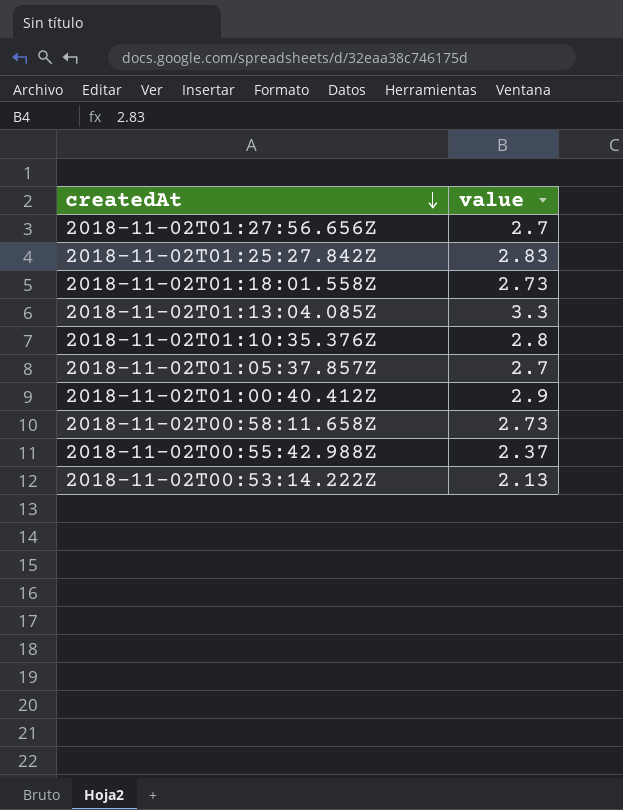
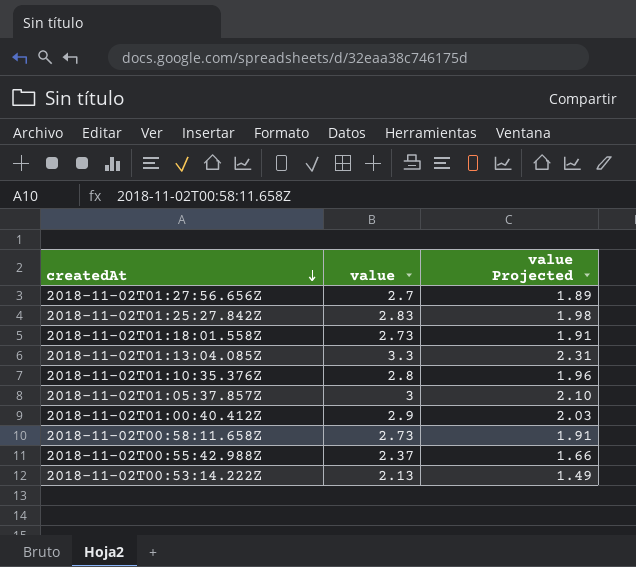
column value Projected | formula: none -> [value] * 0.7
2018-11-02T01:05:37.857Z | value: 2.7 -> 3

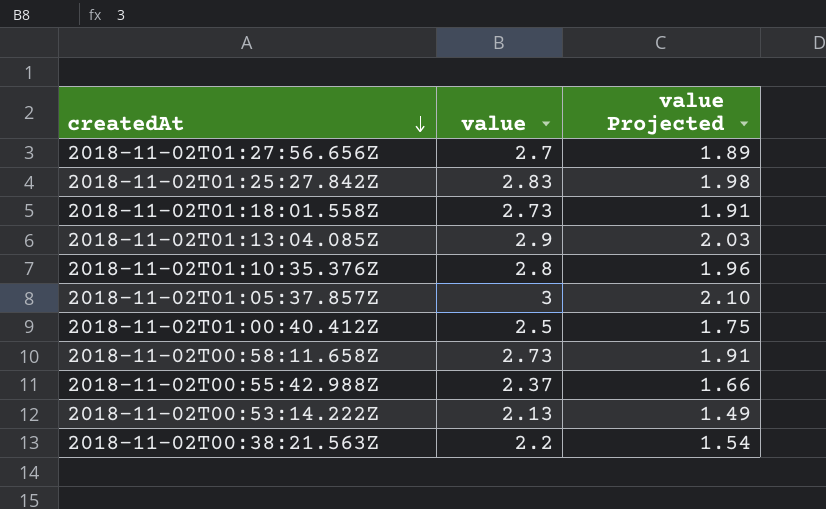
2018-11-02T01:13:04.085Z | value: 3.3 -> 2.9
2018-11-02T01:13:04.085Z | value Projected: 2.31 -> 2.03
2018-11-02T01:00:40.412Z | value: 2.9 -> 2.5
2018-11-02T01:00:40.412Z | value Projected: 2.03 -> 1.75
row 2018-11-02T00:38:21.563Z: none -> 2.2 | 1.54

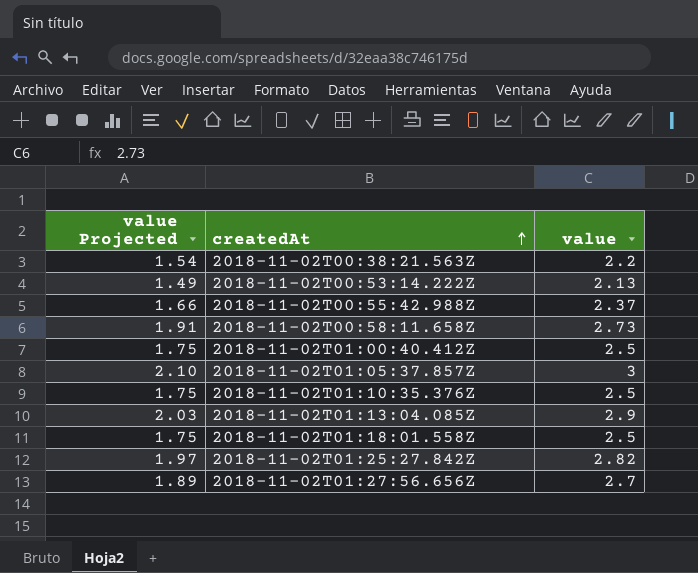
row order: createdAt descending -> createdAt ascending
column value Projected | position: 3 -> 1
2018-11-02T01:10:35.376Z | value Projected: 1.96 -> 1.75
2018-11-02T01:10:35.376Z | value: 2.8 -> 2.5
2018-11-02T01:18:01.558Z | value Projected: 1.91 -> 1.75
2018-11-02T01:18:01.558Z | value: 2.73 -> 2.5
2018-11-02T01:25:27.842Z | value Projected: 1.98 -> 1.97
2018-11-02T01:25:27.842Z | value: 2.83 -> 2.82

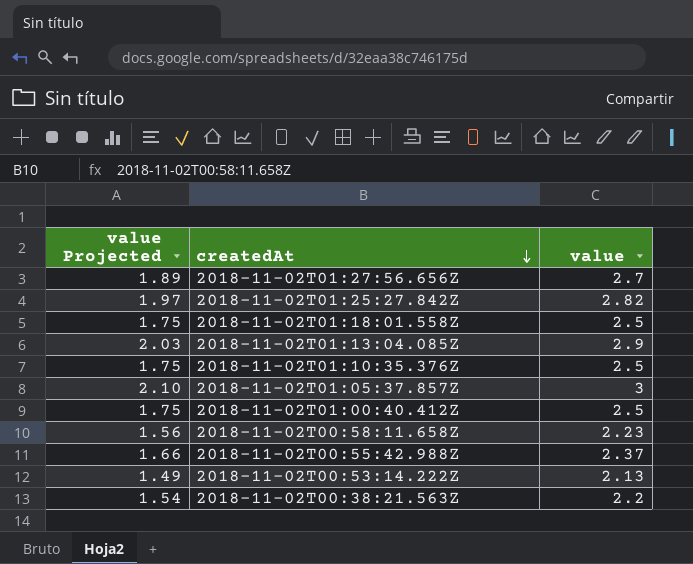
row order: createdAt ascending -> createdAt descending
2018-11-02T00:58:11.658Z | value Projected: 1.91 -> 1.56
2018-11-02T00:58:11.658Z | value: 2.73 -> 2.23

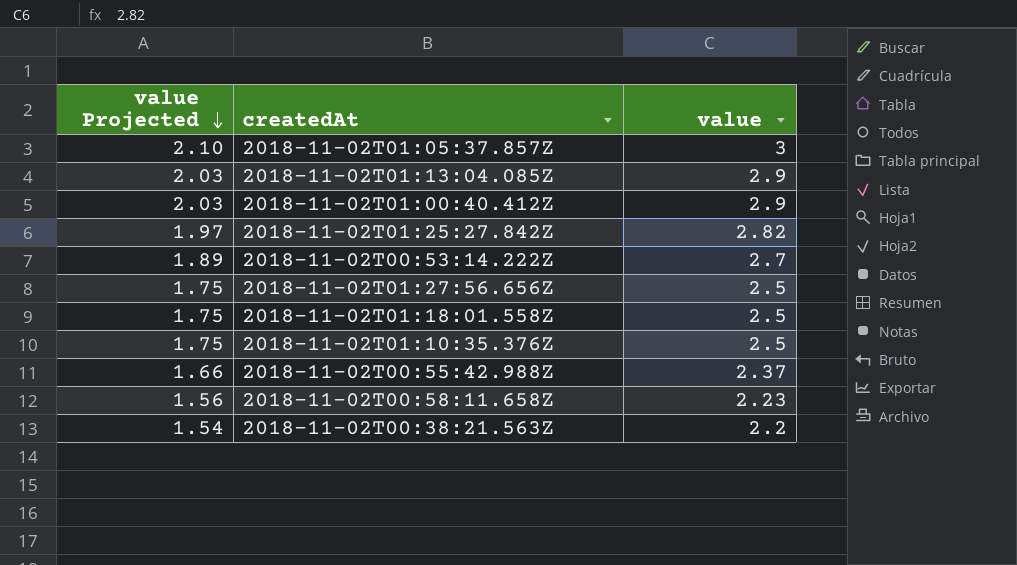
row order: createdAt descending -> value Projected descending
2018-11-02T01:00:40.412Z | value Projected: 1.75 -> 2.03
2018-11-02T01:00:40.412Z | value: 2.5 -> 2.9
2018-11-02T00:53:14.222Z | value Projected: 1.49 -> 1.89
2018-11-02T00:53:14.222Z | value: 2.13 -> 2.7
2018-11-02T01:27:56.656Z | value Projected: 1.89 -> 1.75
2018-11-02T01:27:56.656Z | value: 2.7 -> 2.5

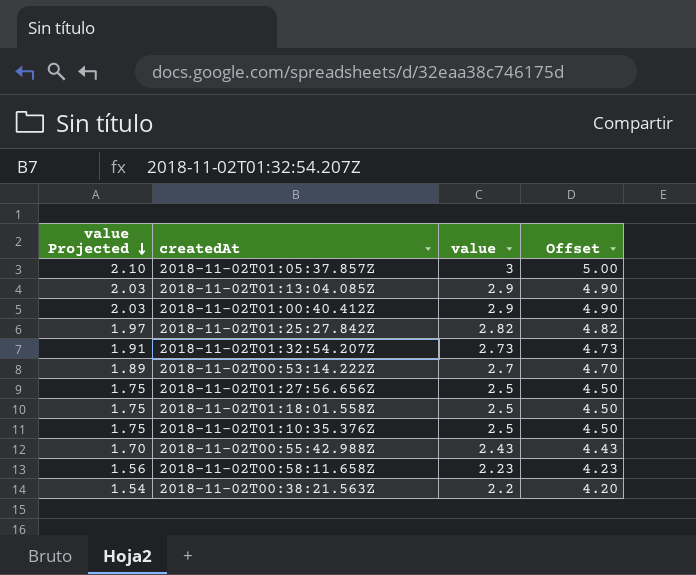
column Offset | formula: none -> [value] + 2
row 2018-11-02T01:32:54.207Z: none -> 1.91 | 2.73 | 4.73
2018-11-02T00:55:42.988Z | value Projected: 1.66 -> 1.70
2018-11-02T00:55:42.988Z | value: 2.37 -> 2.43

